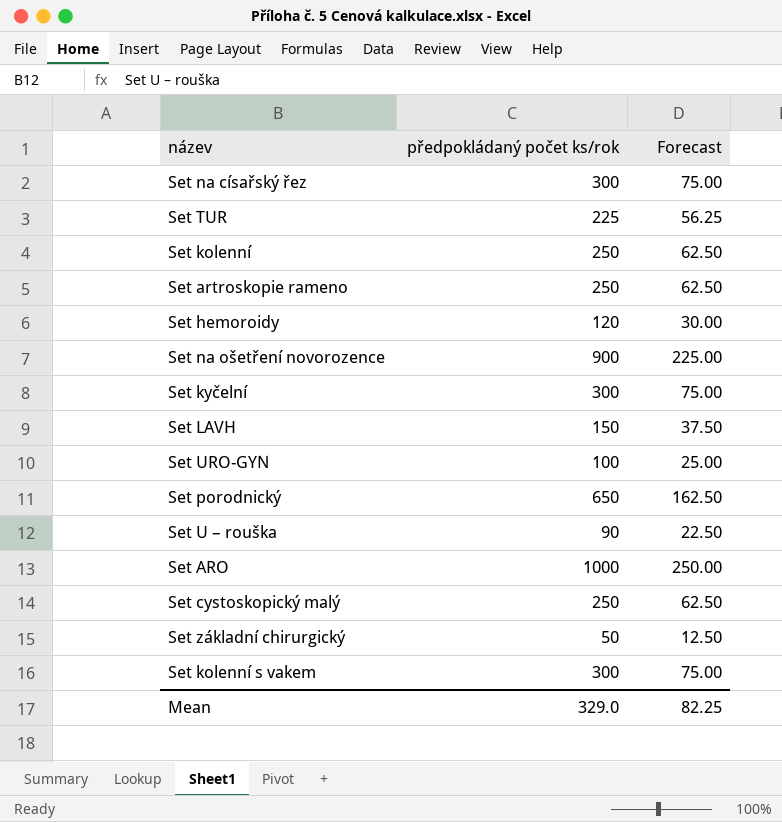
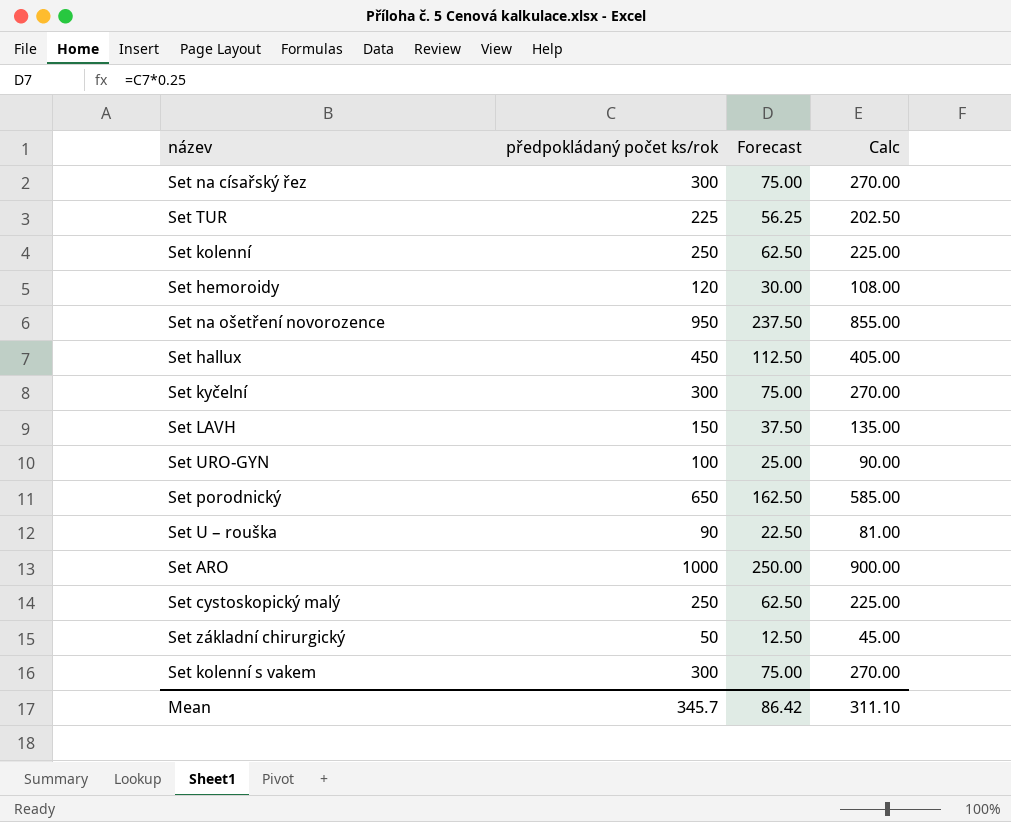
column Calc | formula: none -> [předpokládaný počet ks/rok] * 0.9
row Set artroskopie rameno: 250 | 62.50 -> none
Set na ošetření novorozence | předpokládaný počet ks/rok: 900 -> 950
Set na ošetření novorozence | Forecast: 225.00 -> 237.50
row Set hallux: none -> 450 | 112.50 | 405.00
Mean | předpokládaný počet ks/rok: 329.0 -> 345.7
Mean | Forecast: 82.25 -> 86.42

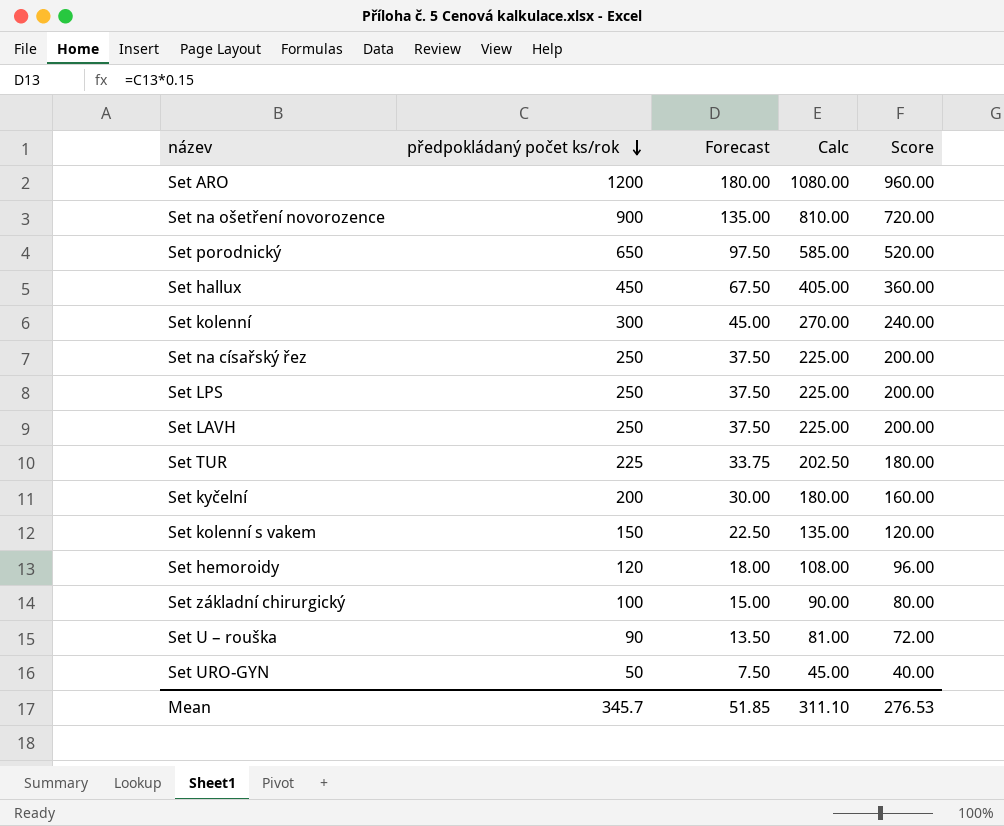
row order: none -> předpokládaný počet ks/rok descending
column Forecast | formula: [předpokládaný počet ks/rok] * 0.25 -> [předpokládaný počet ks/rok] * 0.15
column Score | formula: none -> [předpokládaný počet ks/rok] * 0.8
row Set cystoskopický malý: 250 | 62.50 | 225.00 -> none
Set ARO | předpokládaný počet ks/rok: 1000 -> 1200
Set ARO | Calc: 900.00 -> 1080.00
Set na ošetření novorozence | předpokládaný počet ks/rok: 950 -> 900
Set na ošetření novorozence | Calc: 855.00 -> 810.00
Set kolenní | předpokládaný počet ks/rok: 250 -> 300
Set kolenní | Calc: 225.00 -> 270.00
Set na císařský řez | předpokládaný počet ks/rok: 300 -> 250
Set na císařský řez | Calc: 270.00 -> 225.00
row Set LPS: none -> 250 | 37.50 | 225.00 | 200.00
Set LAVH | předpokládaný počet ks/rok: 150 -> 250
Set LAVH | Calc: 135.00 -> 225.00
Set kyčelní | předpokládaný počet ks/rok: 300 -> 200
Set kyčelní | Calc: 270.00 -> 180.00
Set kolenní s vakem | předpokládaný počet ks/rok: 300 -> 150
Set kolenní s vakem | Calc: 270.00 -> 135.00
Set základní chirurgický | předpokládaný počet ks/rok: 50 -> 100
Set základní chirurgický | Calc: 45.00 -> 90.00
Set URO-GYN | předpokládaný počet ks/rok: 100 -> 50
Set URO-GYN | Calc: 90.00 -> 45.00
Mean | Forecast: 86.42 -> 51.85

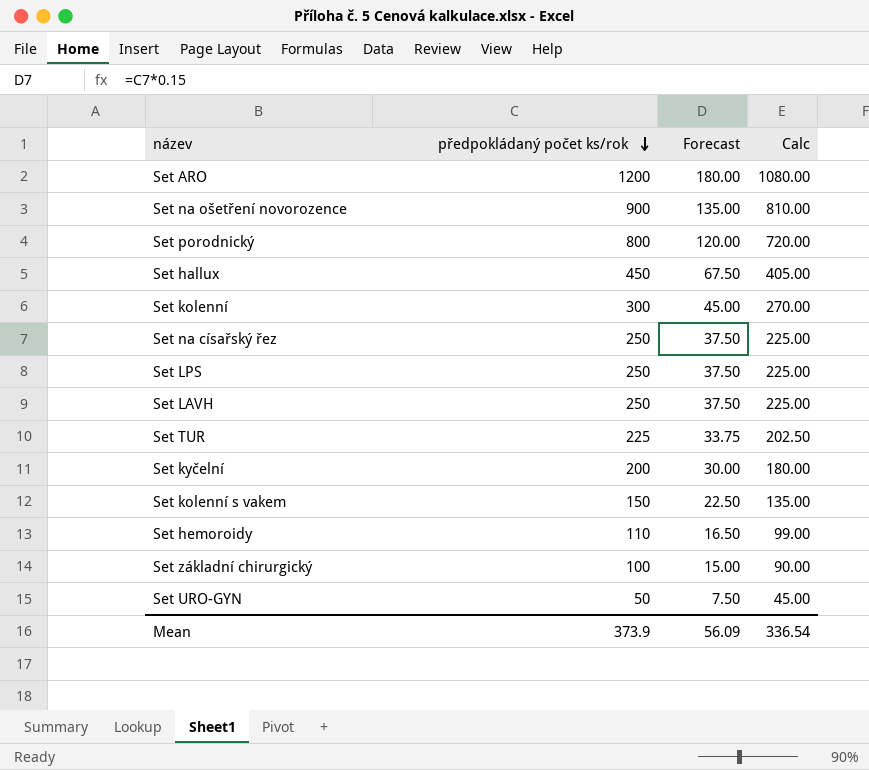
column Score | formula: [předpokládaný počet ks/rok] * 0.8 -> none
row Set U – rouška: 90 | 13.50 | 81.00 | 72.00 -> none
Set porodnický | předpokládaný počet ks/rok: 650 -> 800
Set porodnický | Forecast: 97.50 -> 120.00
Set porodnický | Calc: 585.00 -> 720.00
Set hemoroidy | předpokládaný počet ks/rok: 120 -> 110
Set hemoroidy | Forecast: 18.00 -> 16.50
Set hemoroidy | Calc: 108.00 -> 99.00
Mean | předpokládaný počet ks/rok: 345.7 -> 373.9
Mean | Forecast: 51.85 -> 56.09
Mean | Calc: 311.10 -> 336.54

